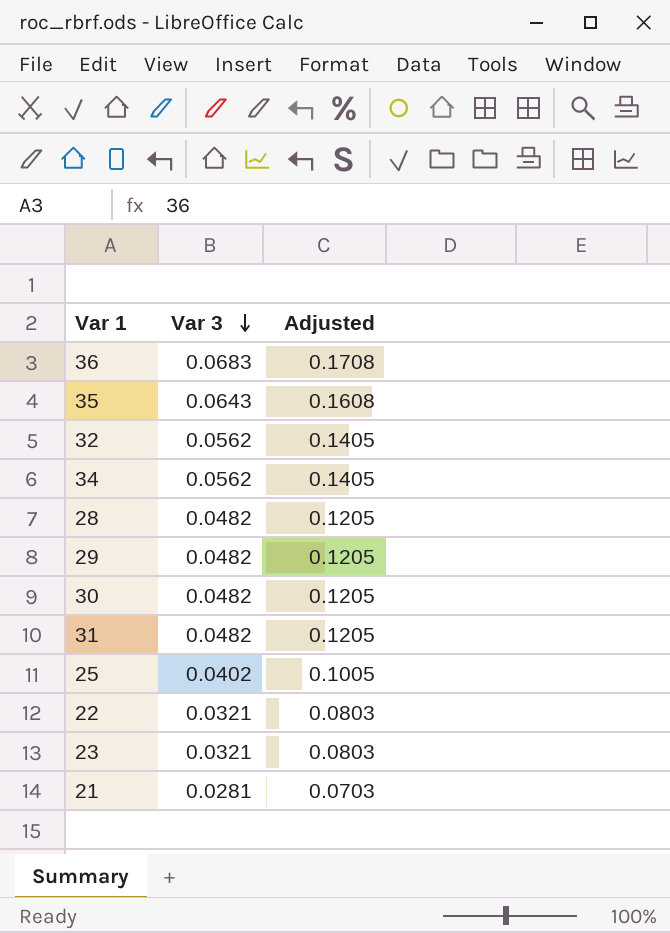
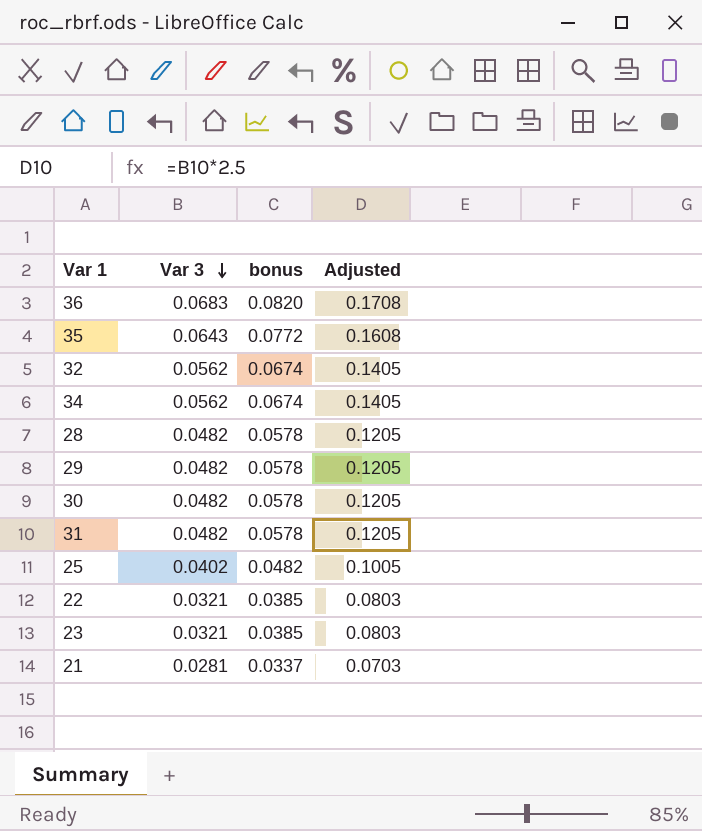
column bonus | formula: none -> [Var 3] * 1.2

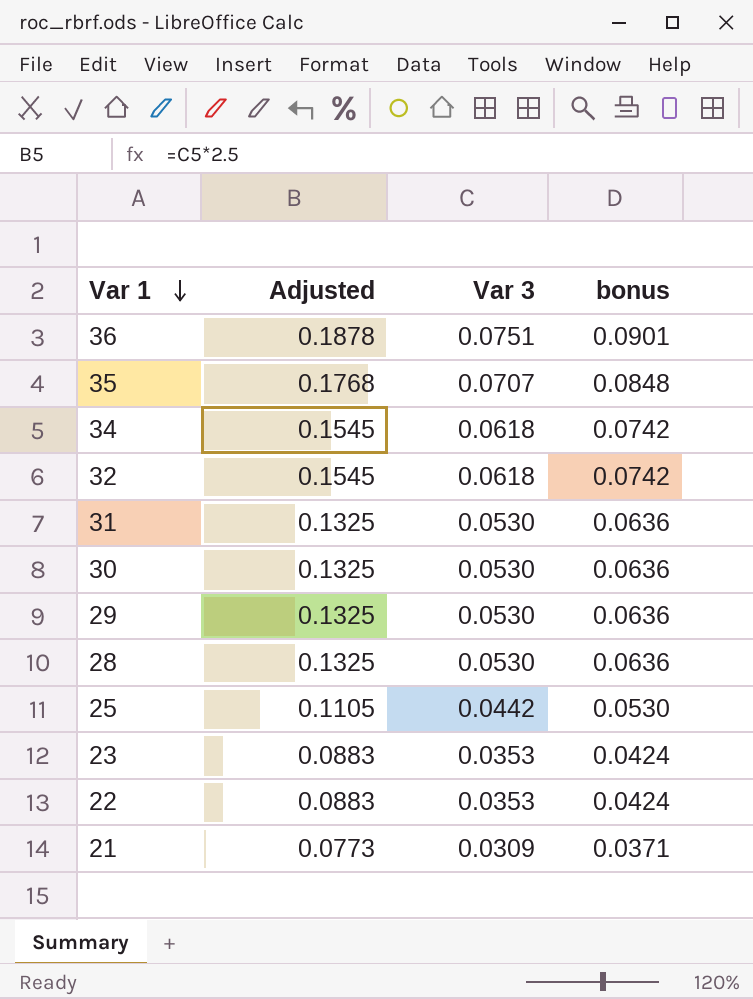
row order: Var 3 descending -> Var 1 descending
column Adjusted | position: 4 -> 2
36 | Adjusted: 0.1708 -> 0.1878
36 | Var 3: 0.0683 -> 0.0751
36 | bonus: 0.0820 -> 0.0901
35 | Adjusted: 0.1608 -> 0.1768
35 | Var 3: 0.0643 -> 0.0707
35 | bonus: 0.0772 -> 0.0848
34 | Adjusted: 0.1405 -> 0.1545
34 | Var 3: 0.0562 -> 0.0618
34 | bonus: 0.0674 -> 0.0742
32 | Adjusted: 0.1405 -> 0.1545
32 | Var 3: 0.0562 -> 0.0618
32 | bonus: 0.0674 -> 0.0742
31 | Adjusted: 0.1205 -> 0.1325
31 | Var 3: 0.0482 -> 0.0530
31 | bonus: 0.0578 -> 0.0636
30 | Adjusted: 0.1205 -> 0.1325
30 | Var 3: 0.0482 -> 0.0530
30 | bonus: 0.0578 -> 0.0636
29 | Adjusted: 0.1205 -> 0.1325
29 | Var 3: 0.0482 -> 0.0530
29 | bonus: 0.0578 -> 0.0636
28 | Adjusted: 0.1205 -> 0.1325
28 | Var 3: 0.0482 -> 0.0530
28 | bonus: 0.0578 -> 0.0636
25 | Adjusted: 0.1005 -> 0.1105
25 | Var 3: 0.0402 -> 0.0442
25 | bonus: 0.0482 -> 0.0530
23 | Adjusted: 0.0803 -> 0.0883
23 | Var 3: 0.0321 -> 0.0353
23 | bonus: 0.0385 -> 0.0424
22 | Adjusted: 0.0803 -> 0.0883
22 | Var 3: 0.0321 -> 0.0353
22 | bonus: 0.0385 -> 0.0424
21 | Adjusted: 0.0703 -> 0.0773
21 | Var 3: 0.0281 -> 0.0309
21 | bonus: 0.0337 -> 0.0371

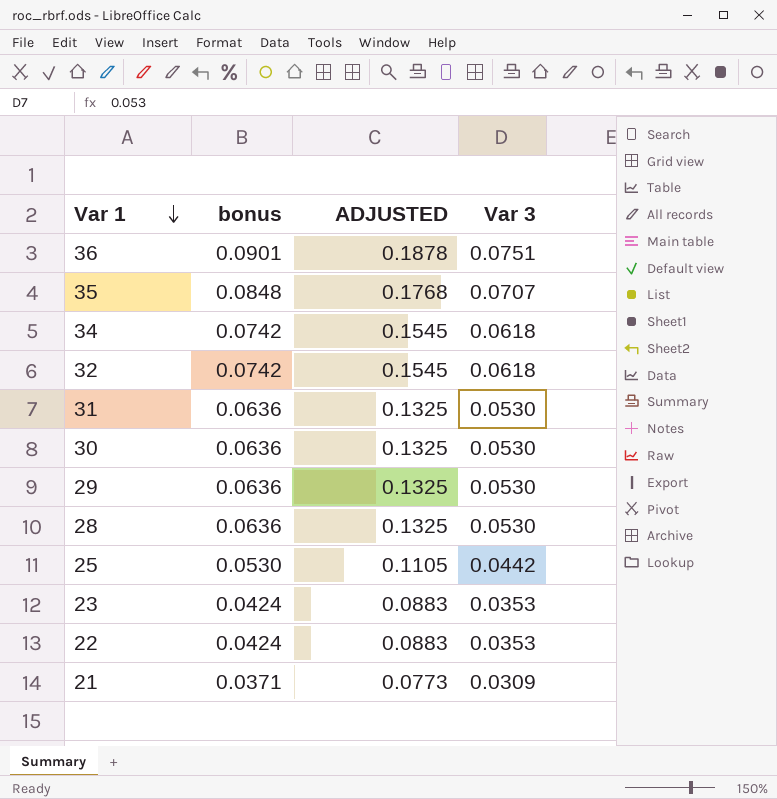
column bonus | position: 4 -> 2
column name: Adjusted -> ADJUSTED

